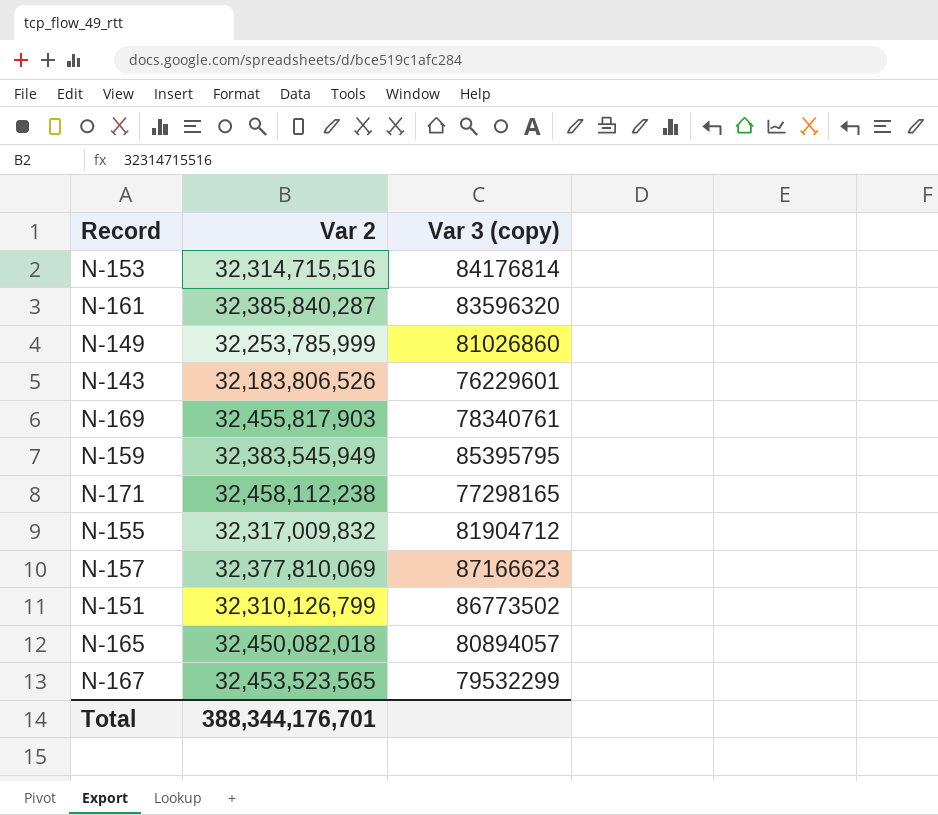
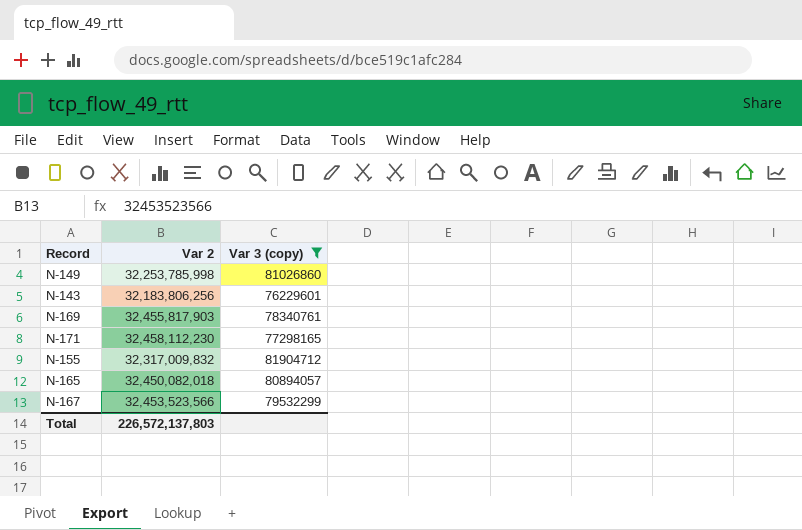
filter: none -> Var 3 (copy) <= 81904712
N-149 | Var 2: 32,253,785,999 -> 32,253,785,998
N-143 | Var 2: 32,183,806,526 -> 32,183,806,256
N-171 | Var 2: 32,458,112,238 -> 32,458,112,230
N-167 | Var 2: 32,453,523,565 -> 32,453,523,566
Total | Var 2: 388,344,176,701 -> 226,572,137,803

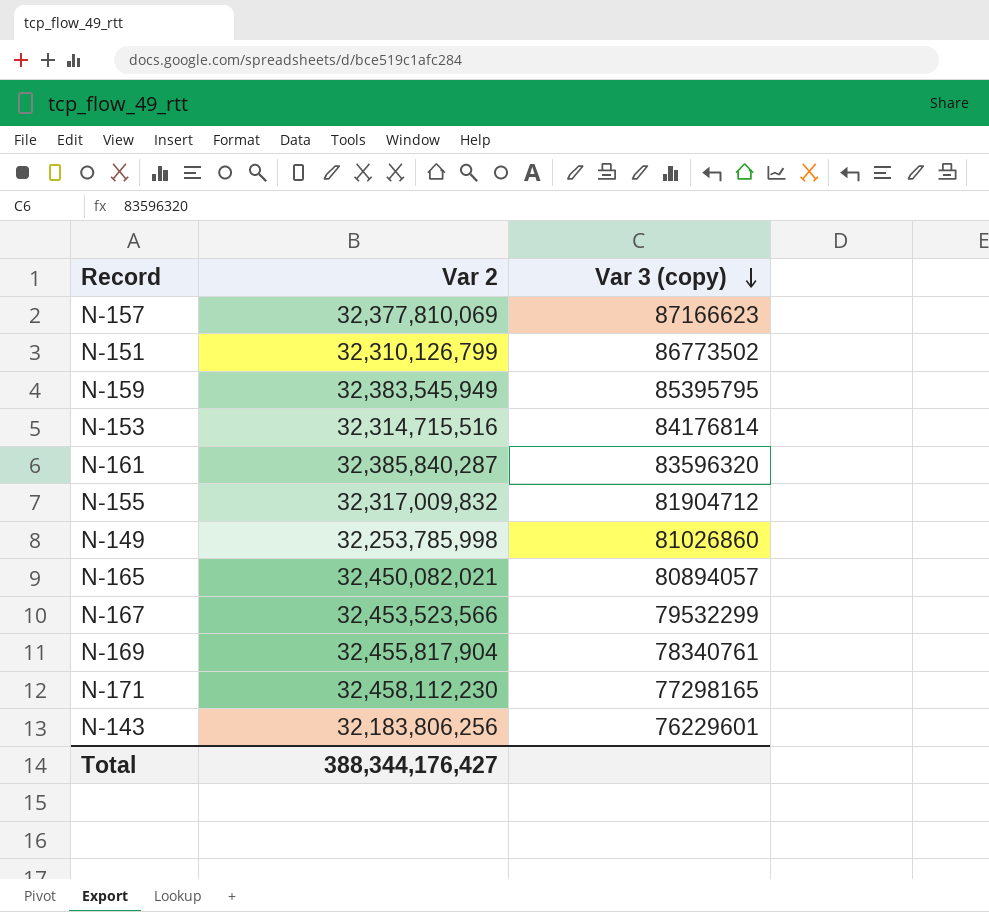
filter: Var 3 (copy) <= 81904712 -> none
row order: none -> Var 3 (copy) descending
N-165 | Var 2: 32,450,082,018 -> 32,450,082,021
N-169 | Var 2: 32,455,817,903 -> 32,455,817,904
Total | Var 2: 226,572,137,803 -> 388,344,176,427

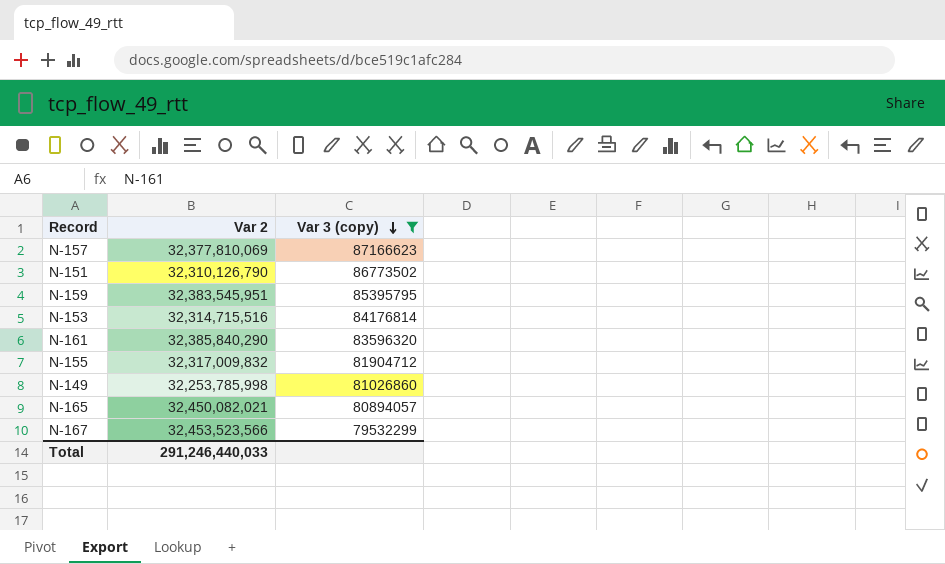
filter: none -> Var 3 (copy) >= 79532299
N-151 | Var 2: 32,310,126,799 -> 32,310,126,790
N-159 | Var 2: 32,383,545,949 -> 32,383,545,951
N-161 | Var 2: 32,385,840,287 -> 32,385,840,290
Total | Var 2: 388,344,176,427 -> 291,246,440,033

